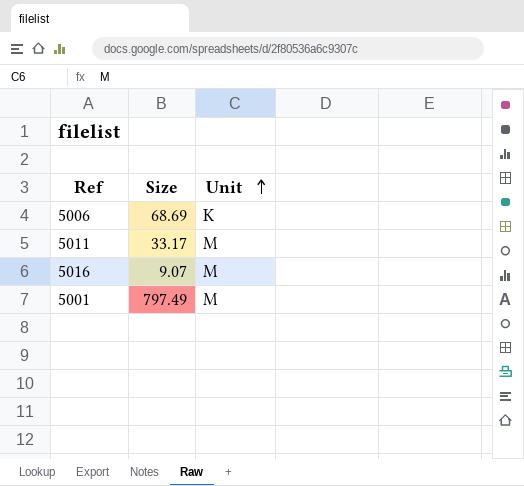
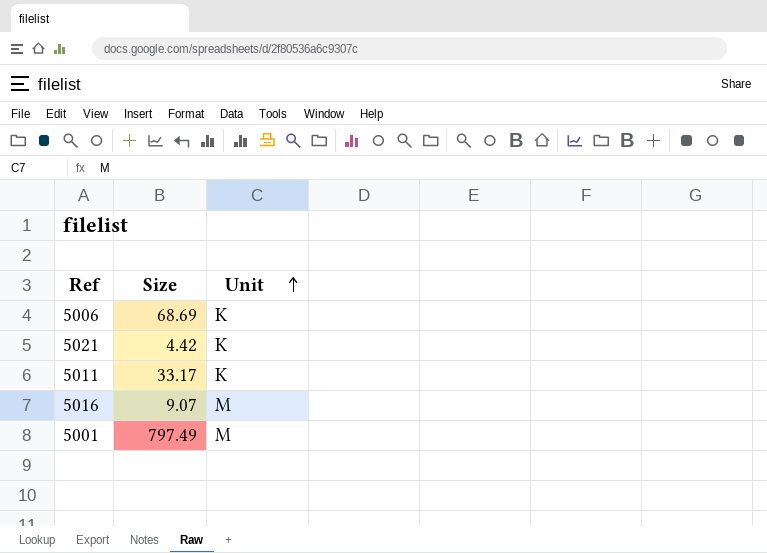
row 5021: none -> 4.42 | K
5011 | Unit: M -> K

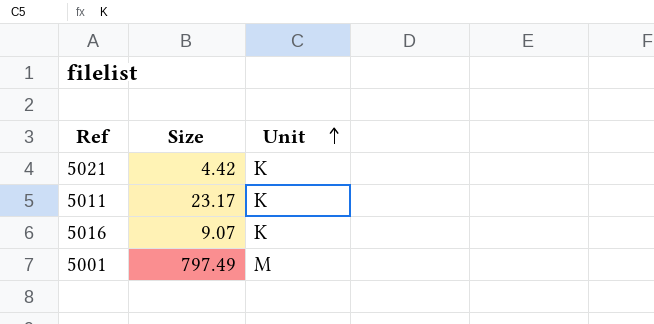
row 5006: 68.69 | K -> none
5011 | Size: 33.17 -> 23.17
5016 | Unit: M -> K

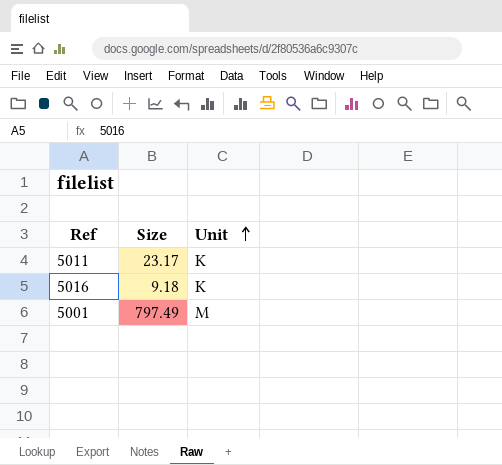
row 5021: 4.42 | K -> none
5016 | Size: 9.07 -> 9.18

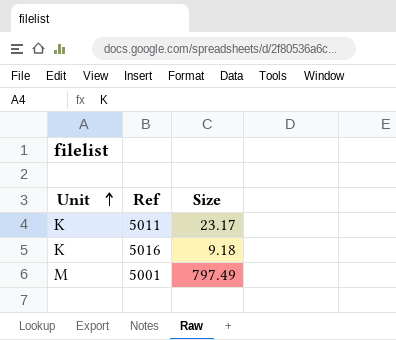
column Unit | position: 3 -> 1

